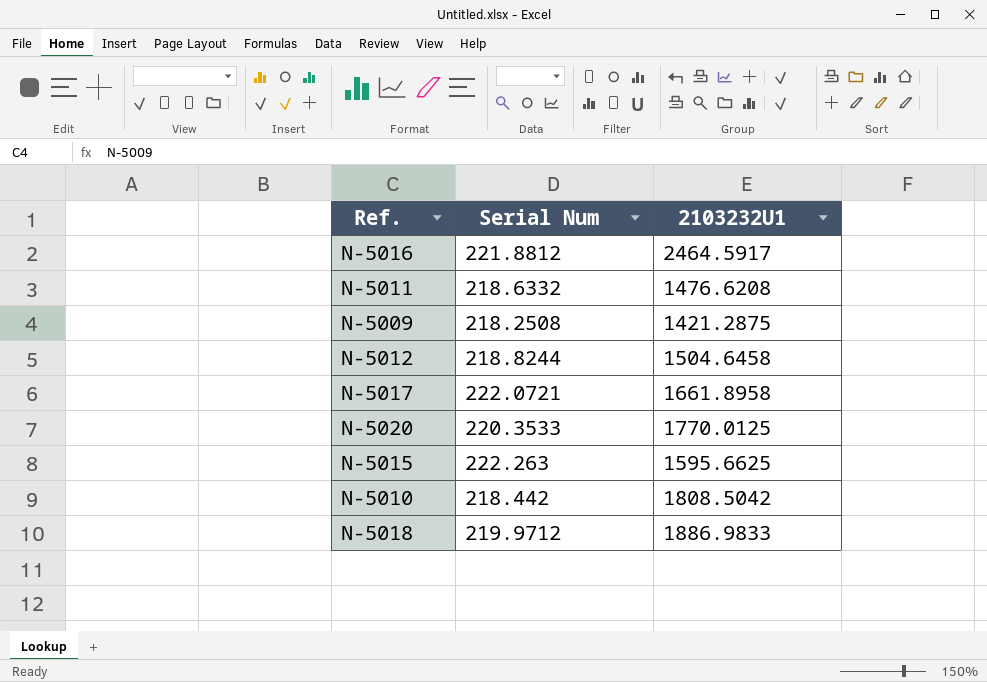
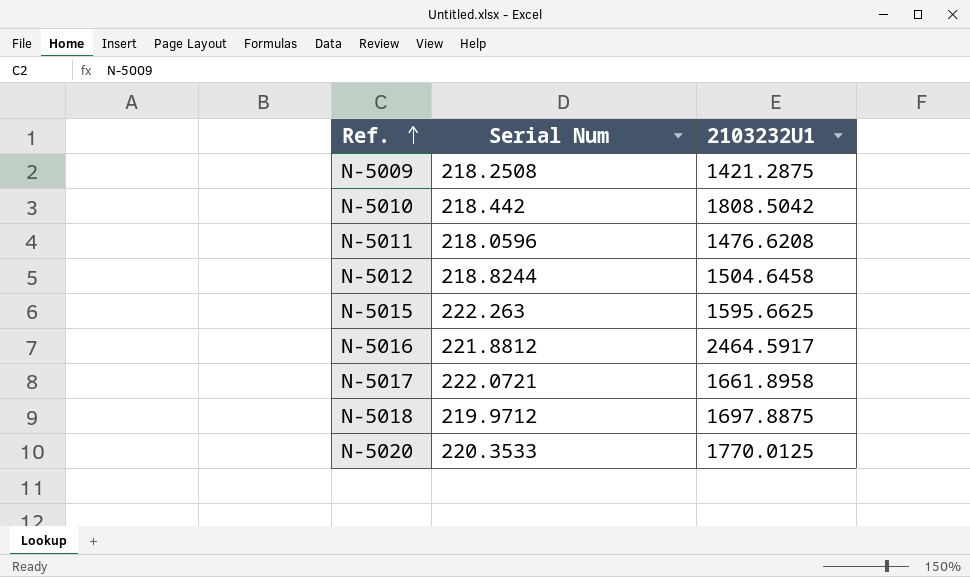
row order: none -> Ref. ascending
N-5011 | Serial Num: 218.6332 -> 218.0596
N-5018 | 2103232U1: 1886.9833 -> 1697.8875

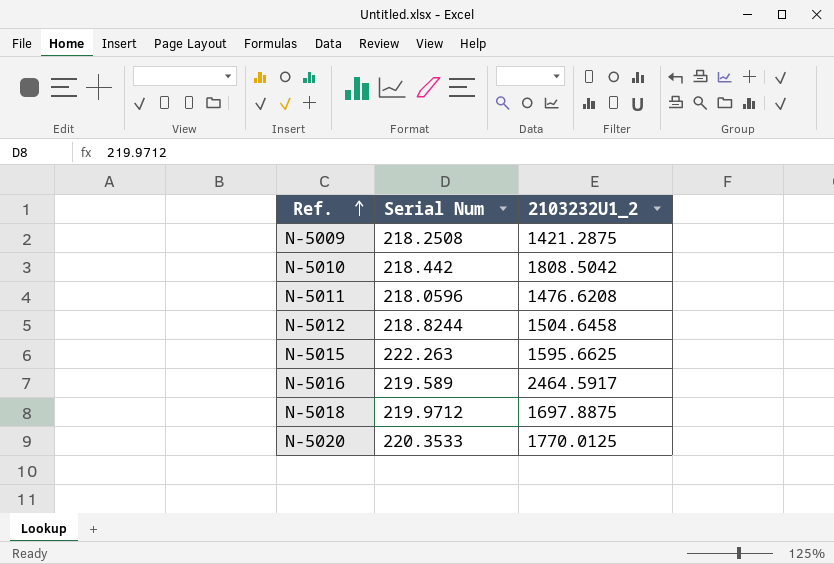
column name: 2103232U1 -> 2103232U1_2
row N-5017: 222.0721 | 1661.8958 -> none
N-5016 | Serial Num: 221.8812 -> 219.589

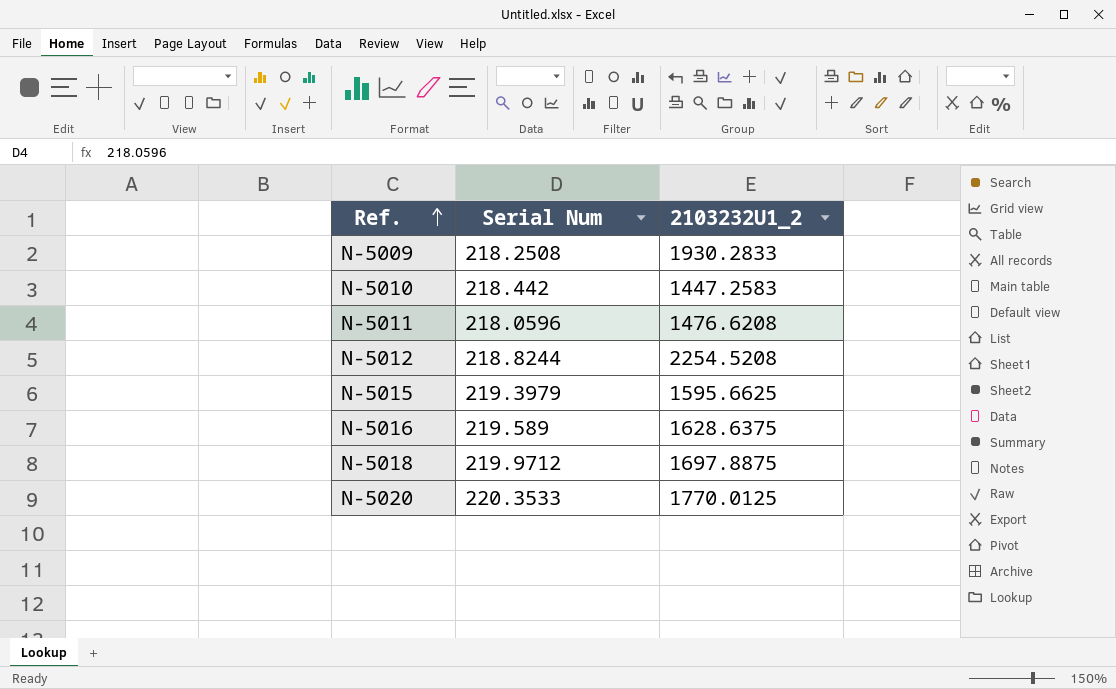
N-5009 | 2103232U1_2: 1421.2875 -> 1930.2833
N-5010 | 2103232U1_2: 1808.5042 -> 1447.2583
N-5012 | 2103232U1_2: 1504.6458 -> 2254.5208
N-5015 | Serial Num: 222.263 -> 219.3979
N-5016 | 2103232U1_2: 2464.5917 -> 1628.6375

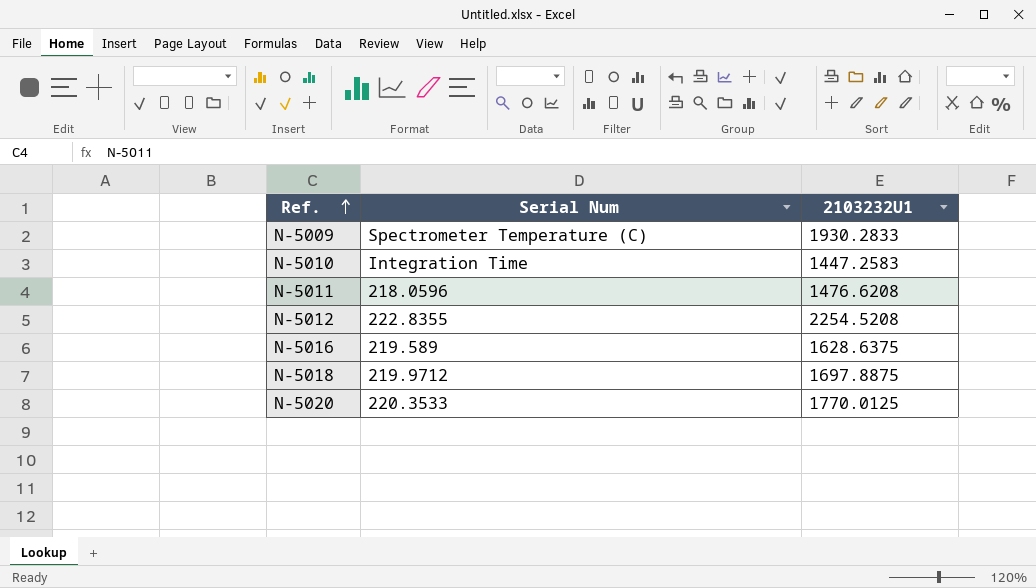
column name: 2103232U1_2 -> 2103232U1
row N-5015: 219.3979 | 1595.6625 -> none
N-5009 | Serial Num: 218.2508 -> Spectrometer Temperature (C)
N-5010 | Serial Num: 218.442 -> Integration Time
N-5012 | Serial Num: 218.8244 -> 222.8355

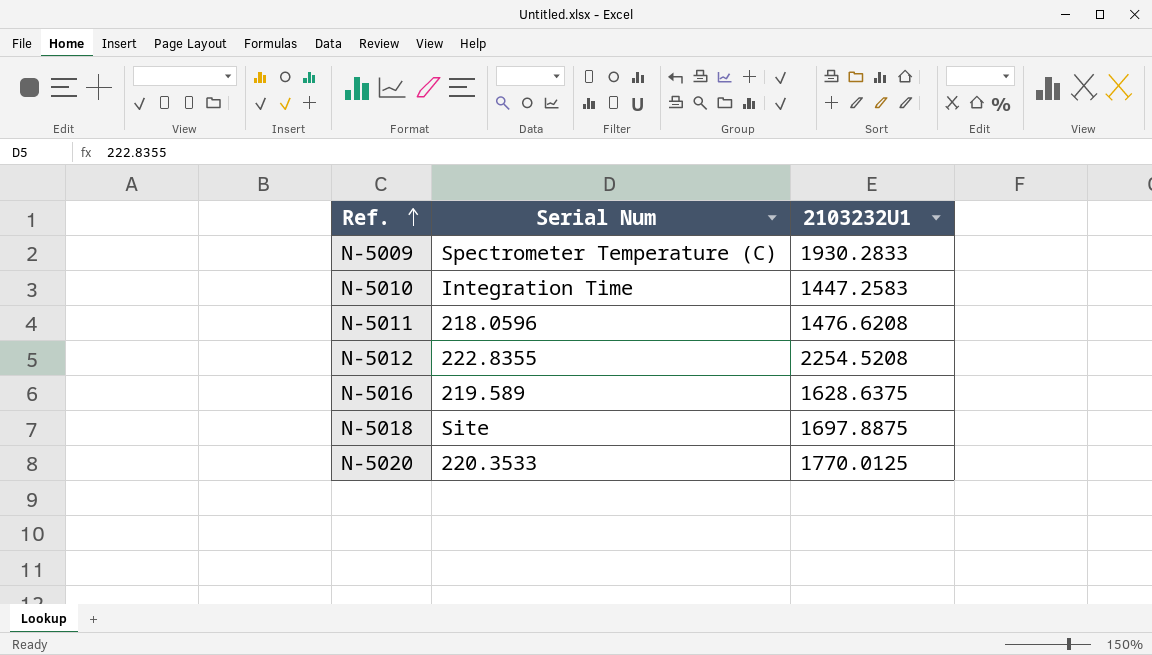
N-5018 | Serial Num: 219.9712 -> Site

